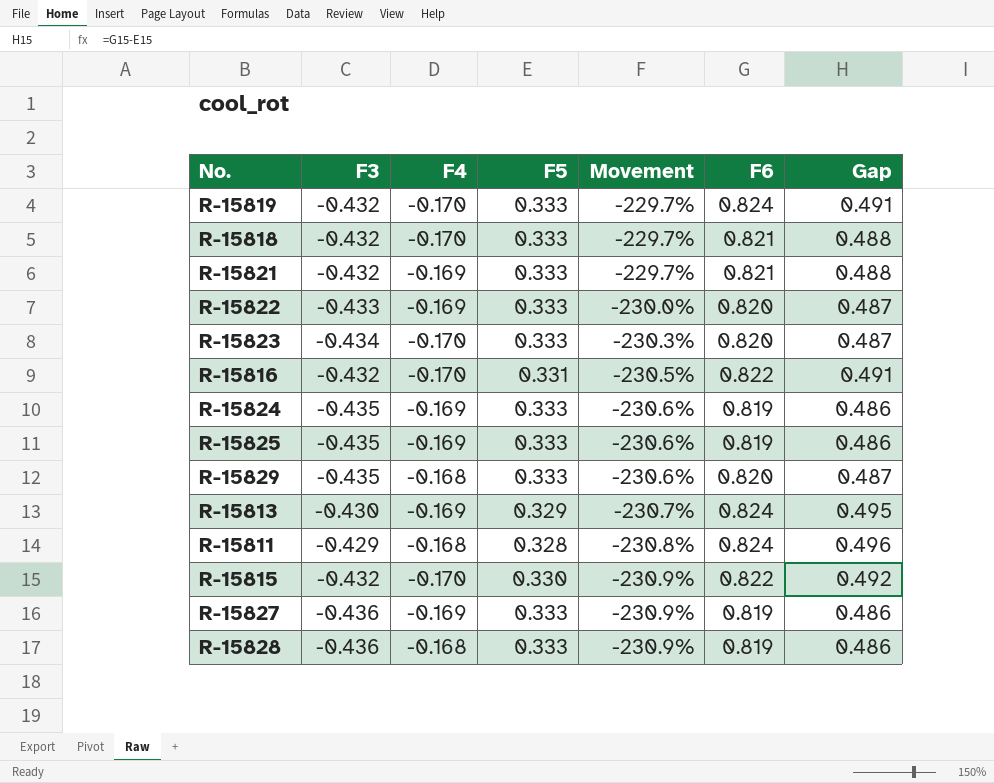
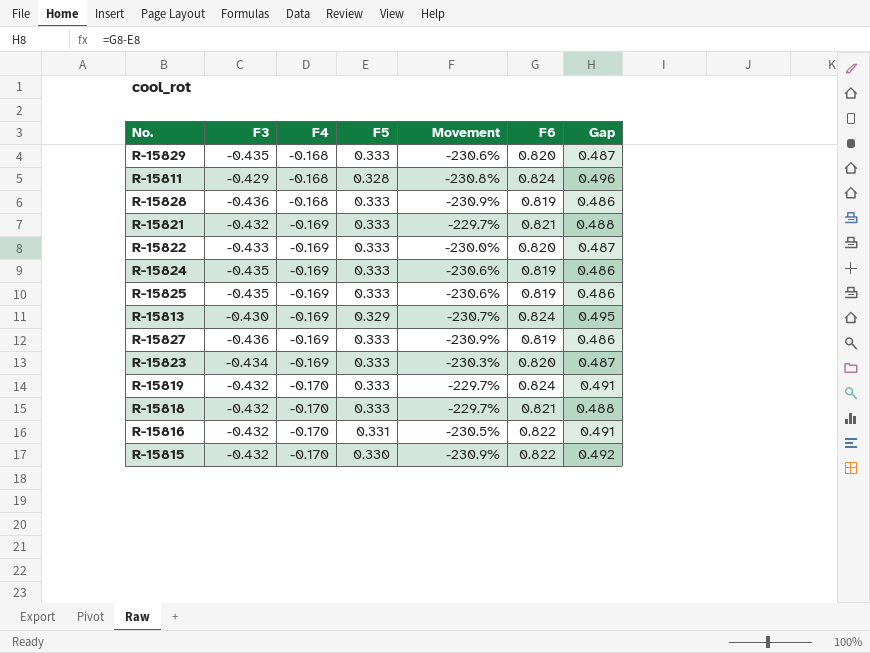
row order: Movement descending -> F4 descending
R-15823 | F4: -0.170 -> -0.169

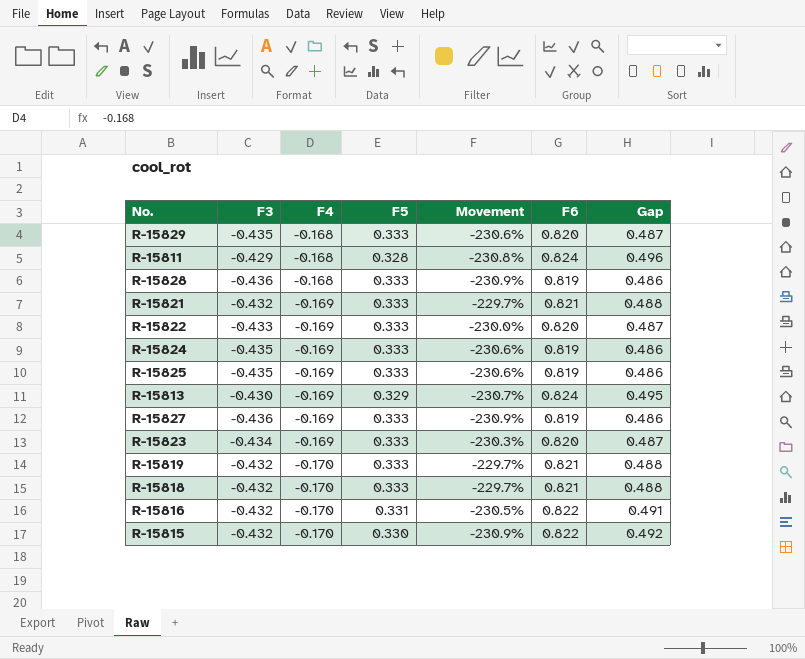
R-15819 | F6: 0.824 -> 0.821
R-15819 | Gap: 0.491 -> 0.488

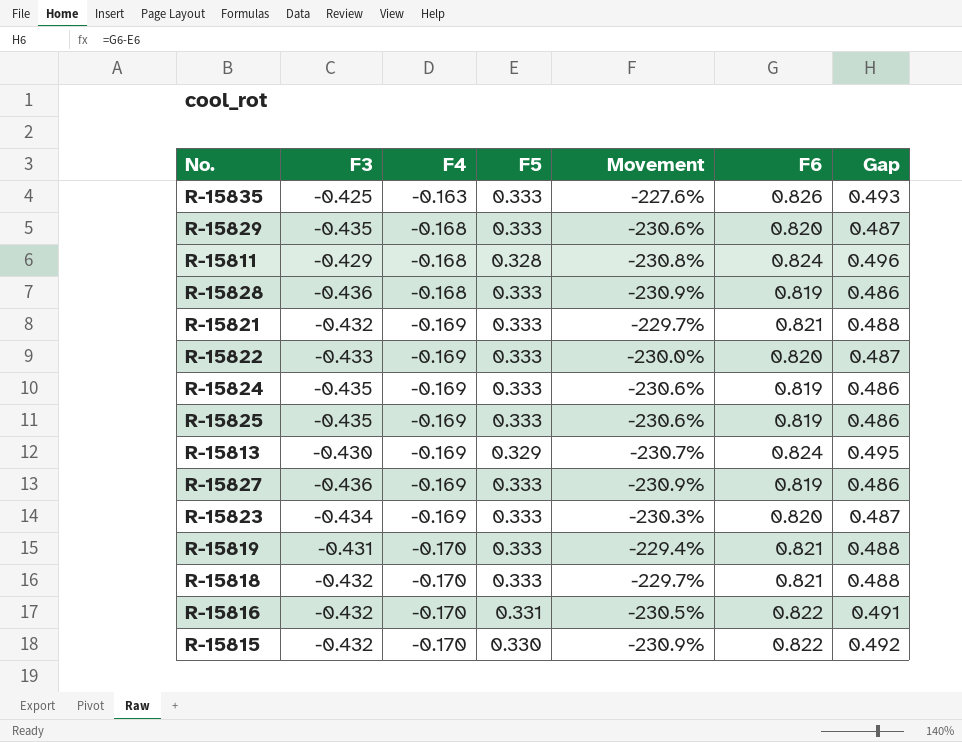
row R-15835: none -> -0.425 | -0.163 | 0.333 | -227.6% | 0.826 | 0.493
R-15819 | F3: -0.432 -> -0.431
R-15819 | Movement: -229.7% -> -229.4%

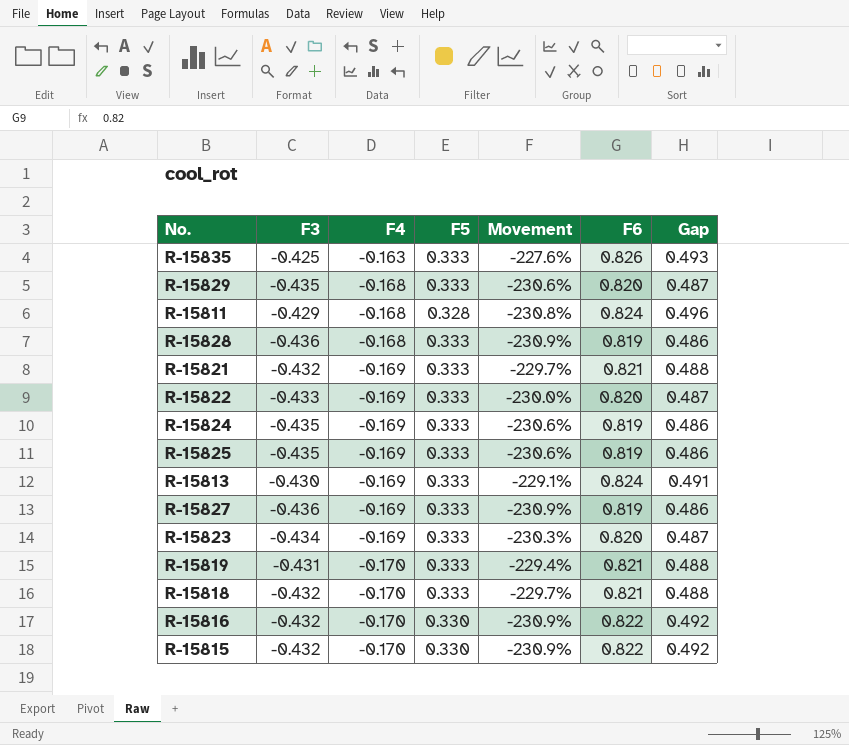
R-15813 | F5: 0.329 -> 0.333
R-15813 | Movement: -230.7% -> -229.1%
R-15813 | Gap: 0.495 -> 0.491
R-15816 | F5: 0.331 -> 0.330
R-15816 | Movement: -230.5% -> -230.9%
R-15816 | Gap: 0.491 -> 0.492

